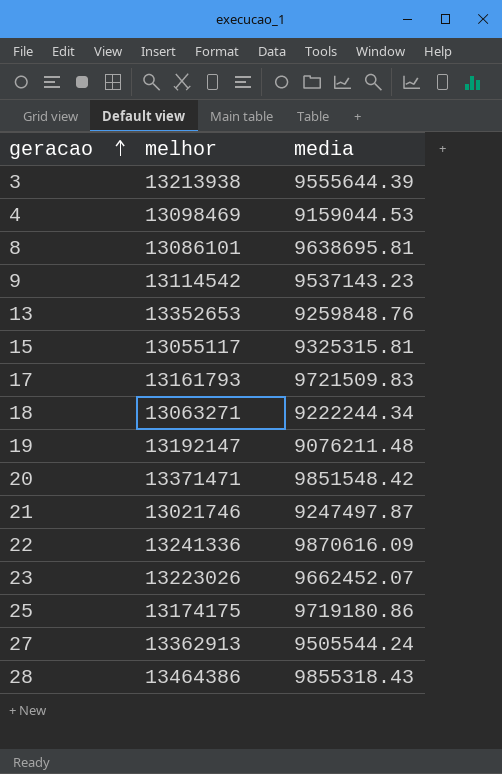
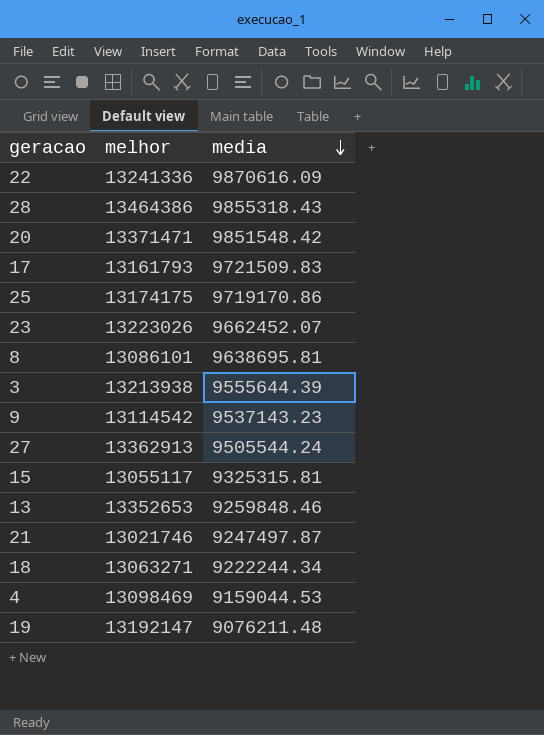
row order: geracao ascending -> media descending
25 | media: 9719180.86 -> 9719170.86
13 | media: 9259848.76 -> 9259848.46

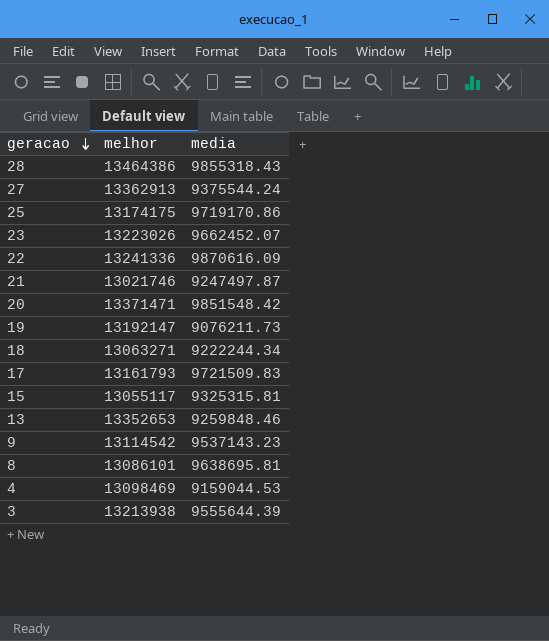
row order: media descending -> geracao descending
27 | media: 9505544.24 -> 9375544.24
19 | media: 9076211.48 -> 9076211.73

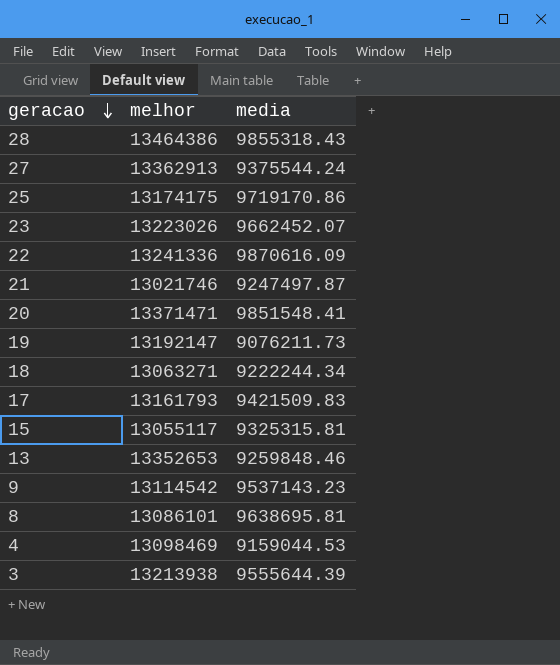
20 | media: 9851548.42 -> 9851548.41
17 | media: 9721509.83 -> 9421509.83

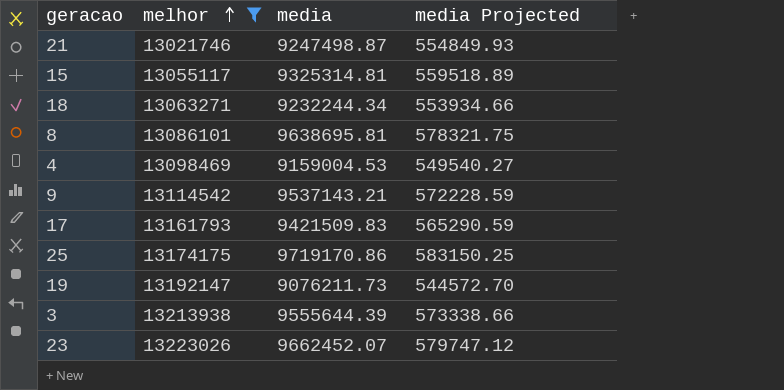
filter: none -> melhor <= 13223026
row order: geracao descending -> melhor ascending
column media Projected | formula: none -> [media] * 0.06
21 | media: 9247497.87 -> 9247498.87
15 | media: 9325315.81 -> 9325314.81
18 | media: 9222244.34 -> 9232244.34
4 | media: 9159044.53 -> 9159004.53
9 | media: 9537143.23 -> 9537143.21

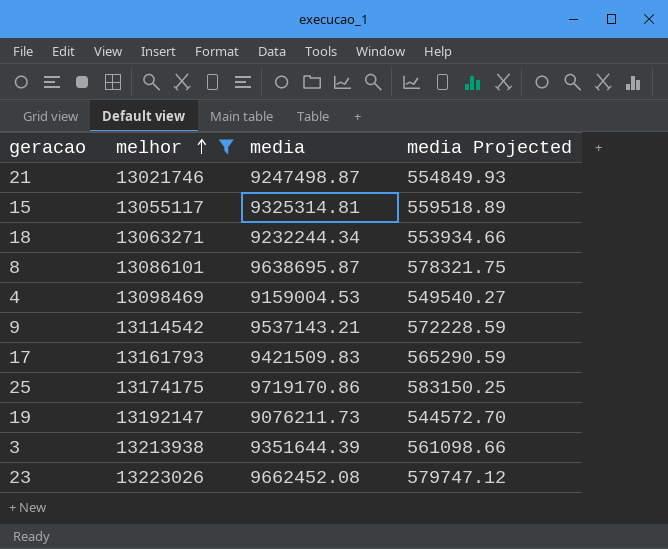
8 | media: 9638695.81 -> 9638695.87
3 | media: 9555644.39 -> 9351644.39
3 | media Projected: 573338.66 -> 561098.66
23 | media: 9662452.07 -> 9662452.08

